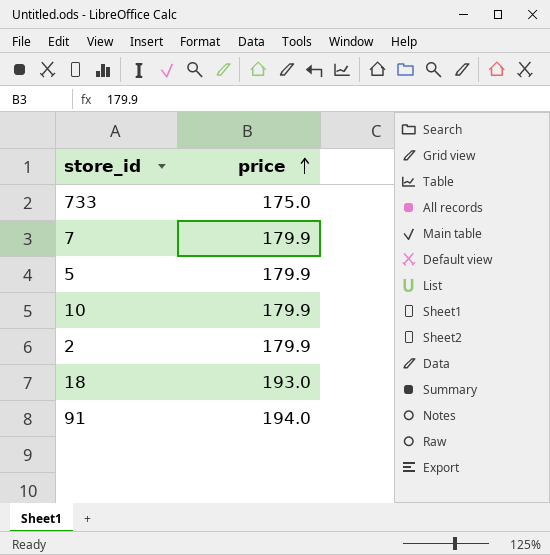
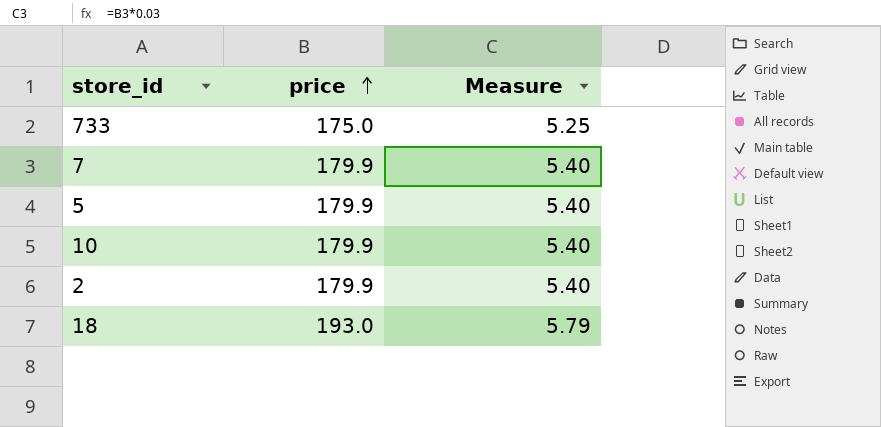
column Measure | formula: none -> [price] * 0.03
row 91: 194.0 -> none

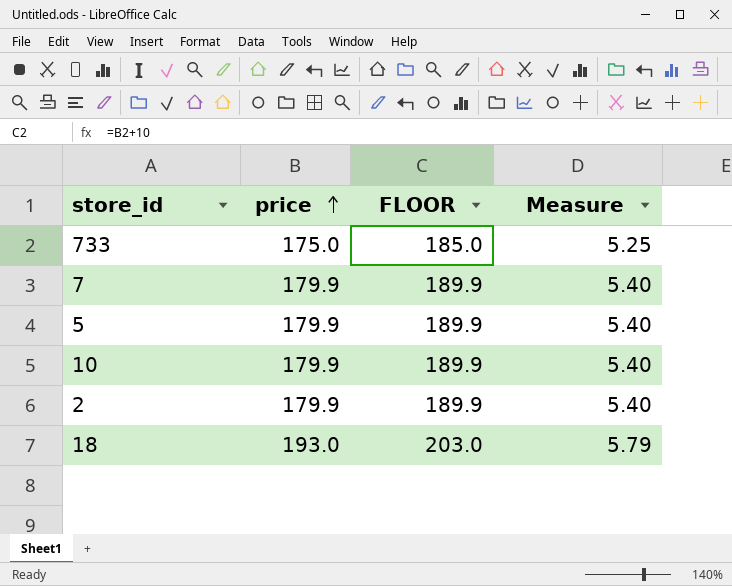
column FLOOR | formula: none -> [price] + 10

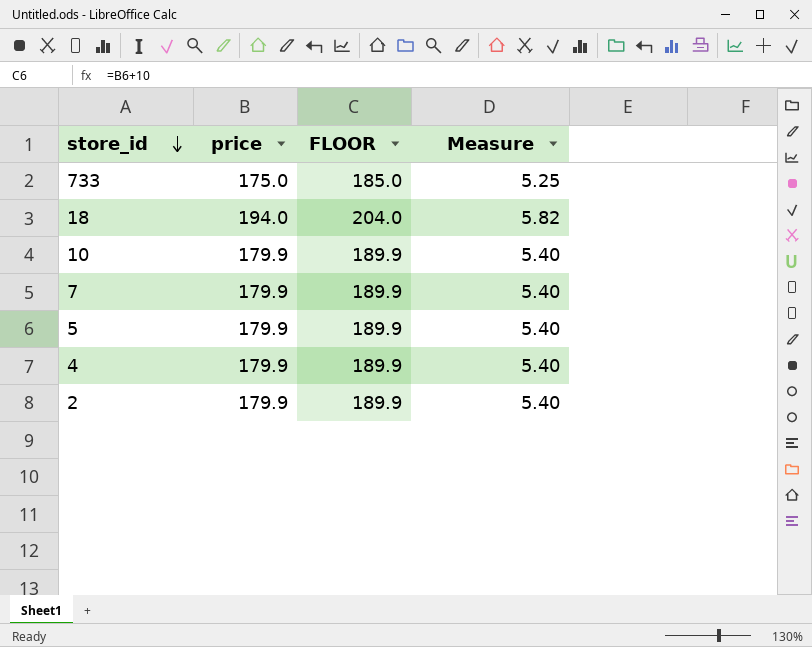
row order: price ascending -> store_id descending
18 | price: 193.0 -> 194.0
18 | FLOOR: 203.0 -> 204.0
18 | Measure: 5.79 -> 5.82
row 4: none -> 179.9 | 189.9 | 5.40

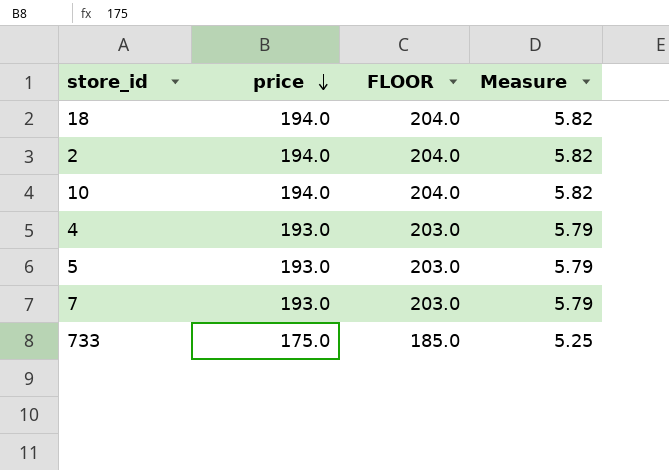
row order: store_id descending -> price descending
2 | price: 179.9 -> 194.0
2 | FLOOR: 189.9 -> 204.0
2 | Measure: 5.40 -> 5.82
10 | price: 179.9 -> 194.0
10 | FLOOR: 189.9 -> 204.0
10 | Measure: 5.40 -> 5.82
4 | price: 179.9 -> 193.0
4 | FLOOR: 189.9 -> 203.0
4 | Measure: 5.40 -> 5.79
5 | price: 179.9 -> 193.0
5 | FLOOR: 189.9 -> 203.0
5 | Measure: 5.40 -> 5.79
7 | price: 179.9 -> 193.0
7 | FLOOR: 189.9 -> 203.0
7 | Measure: 5.40 -> 5.79

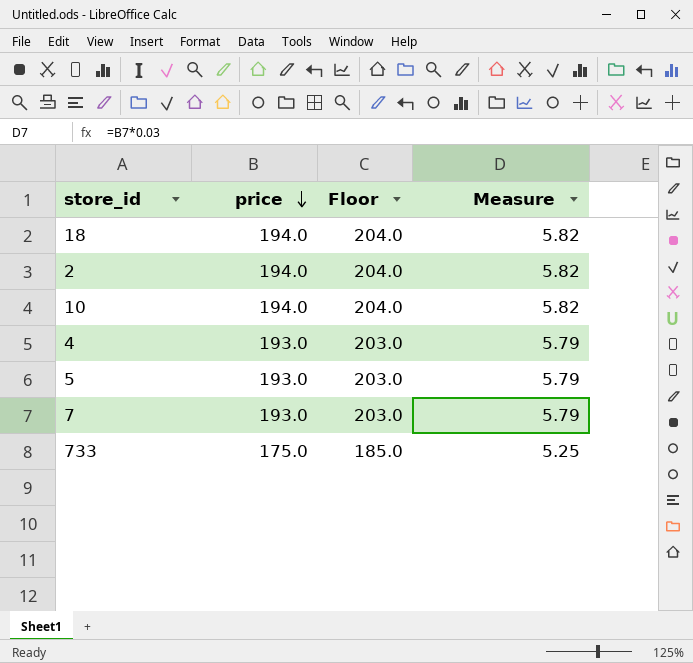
column name: FLOOR -> Floor

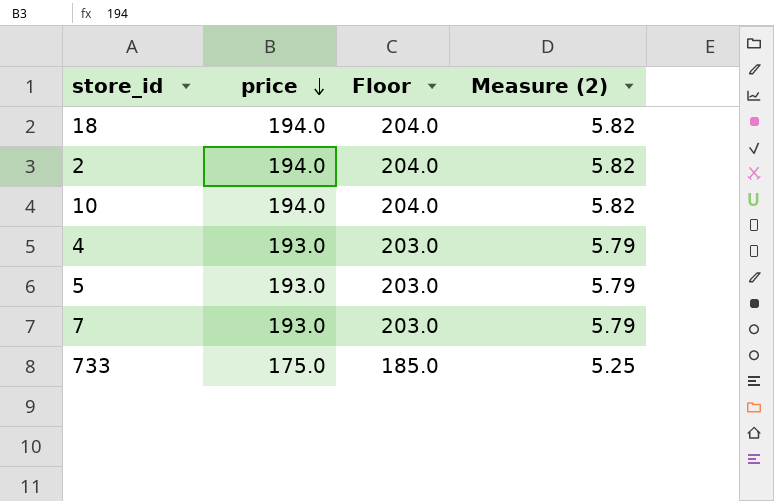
column name: Measure -> Measure (2)

